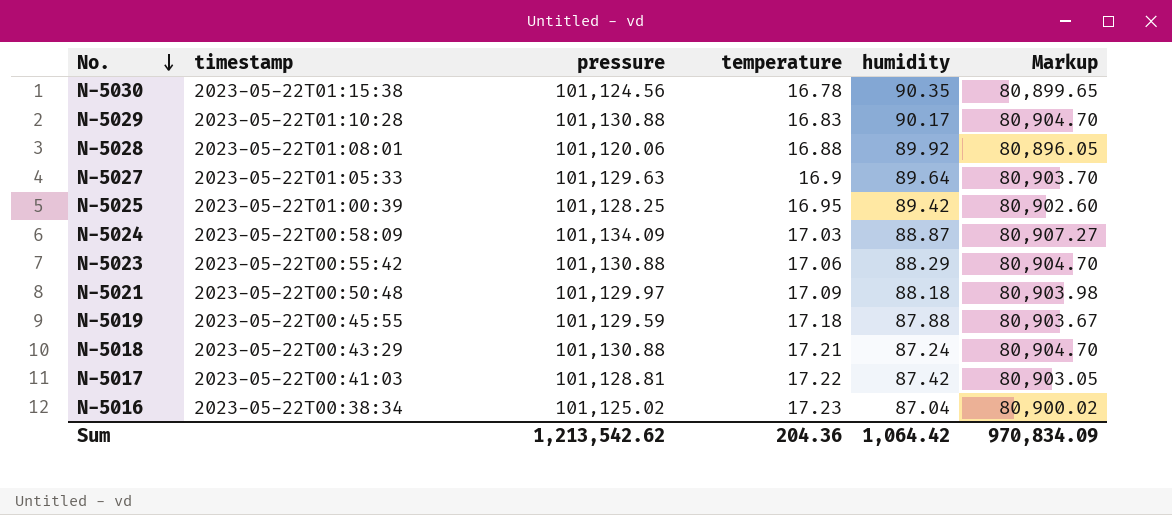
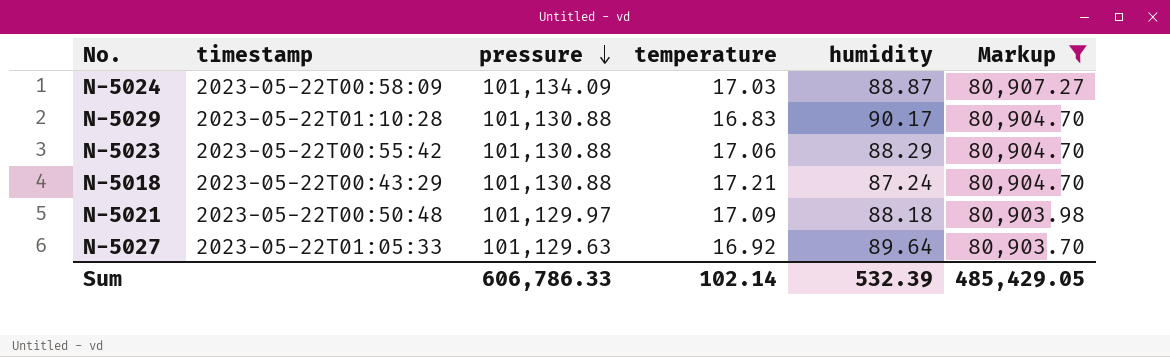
filter: none -> Markup >= 80,903.70
row order: No. descending -> pressure descending
N-5027 | temperature: 16.9 -> 16.92
Sum | pressure: 1,213,542.62 -> 606,786.33
Sum | temperature: 204.36 -> 102.14
Sum | humidity: 1,064.42 -> 532.39
Sum | Markup: 970,834.09 -> 485,429.05

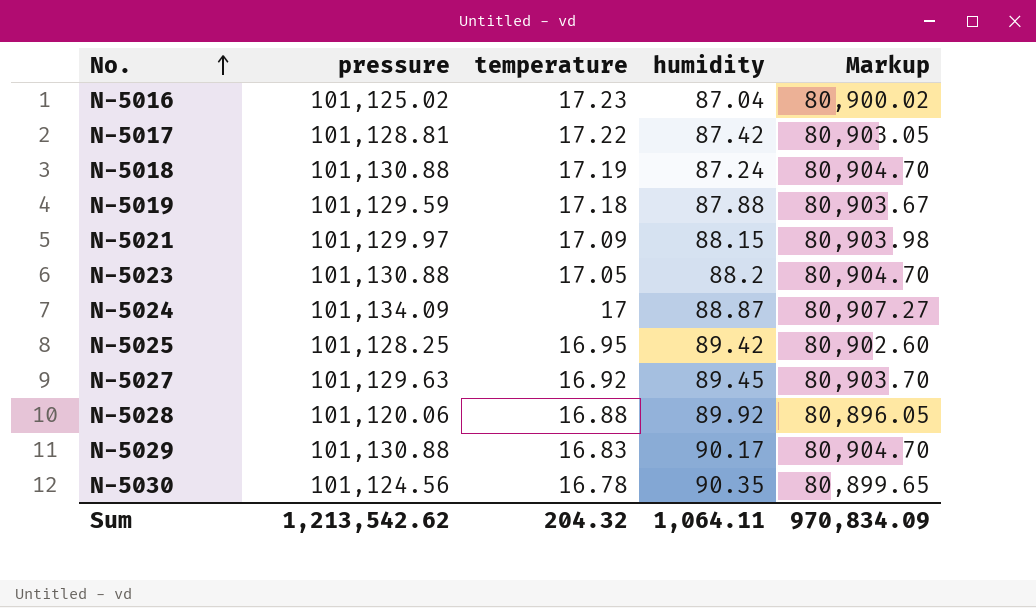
filter: Markup >= 80,903.70 -> none
row order: pressure descending -> No. ascending
column timestamp | position: 2 -> none
N-5018 | temperature: 17.21 -> 17.19
N-5021 | humidity: 88.18 -> 88.15
N-5023 | temperature: 17.06 -> 17.05
N-5023 | humidity: 88.29 -> 88.2
N-5024 | temperature: 17.03 -> 17
N-5027 | humidity: 89.64 -> 89.45
Sum | pressure: 606,786.33 -> 1,213,542.62
Sum | temperature: 102.14 -> 204.32
Sum | humidity: 532.39 -> 1,064.11
Sum | Markup: 485,429.05 -> 970,834.09

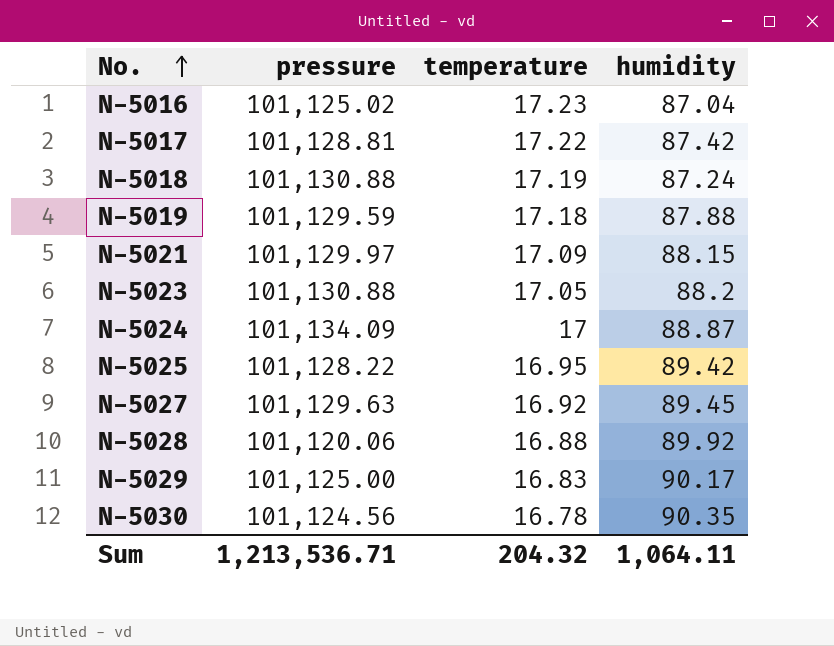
column Markup | formula: [pressure] * 0.8 -> none
N-5025 | pressure: 101,128.25 -> 101,128.22
N-5029 | pressure: 101,130.88 -> 101,125.00
Sum | pressure: 1,213,542.62 -> 1,213,536.71

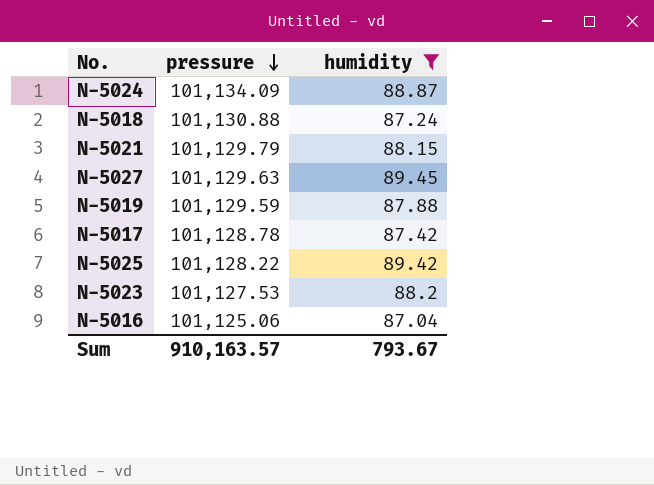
filter: none -> humidity <= 89.45
row order: No. ascending -> pressure descending
column temperature | position: 3 -> none
N-5021 | pressure: 101,129.97 -> 101,129.79
N-5017 | pressure: 101,128.81 -> 101,128.78
N-5023 | pressure: 101,130.88 -> 101,127.53
N-5016 | pressure: 101,125.02 -> 101,125.06
Sum | pressure: 1,213,536.71 -> 910,163.57
Sum | humidity: 1,064.11 -> 793.67

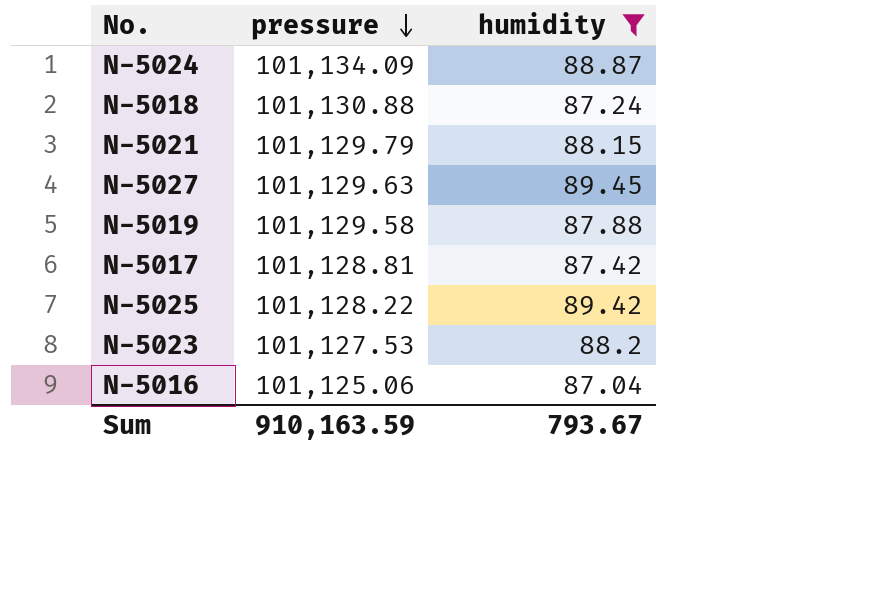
N-5019 | pressure: 101,129.59 -> 101,129.58
N-5017 | pressure: 101,128.78 -> 101,128.81
Sum | pressure: 910,163.57 -> 910,163.59

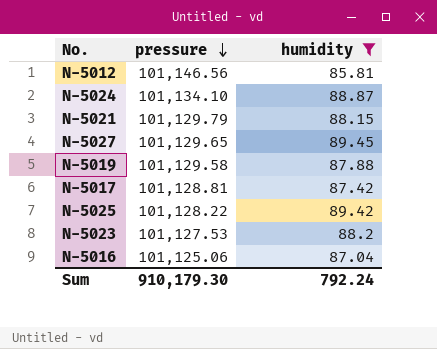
row N-5018: 101,130.88 | 87.24 -> none
row N-5012: none -> 101,146.56 | 85.81
N-5024 | pressure: 101,134.09 -> 101,134.10
N-5027 | pressure: 101,129.63 -> 101,129.65
Sum | pressure: 910,163.59 -> 910,179.30
Sum | humidity: 793.67 -> 792.24

